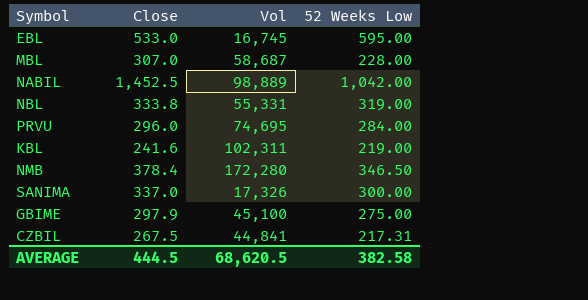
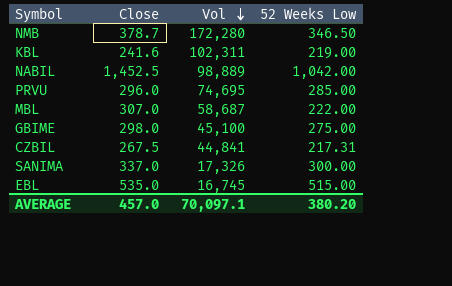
row order: none -> Vol descending
row NBL: 333.8 | 55,331 | 319.00 -> none
NMB | Close: 378.4 -> 378.7
PRVU | 52 Weeks Low: 284.00 -> 285.00
MBL | 52 Weeks Low: 228.00 -> 222.00
GBIME | Close: 297.9 -> 298.0
EBL | Close: 533.0 -> 535.0
EBL | 52 Weeks Low: 595.00 -> 515.00
AVERAGE | Close: 444.5 -> 457.0
AVERAGE | Vol: 68,620.5 -> 70,097.1
AVERAGE | 52 Weeks Low: 382.58 -> 380.20

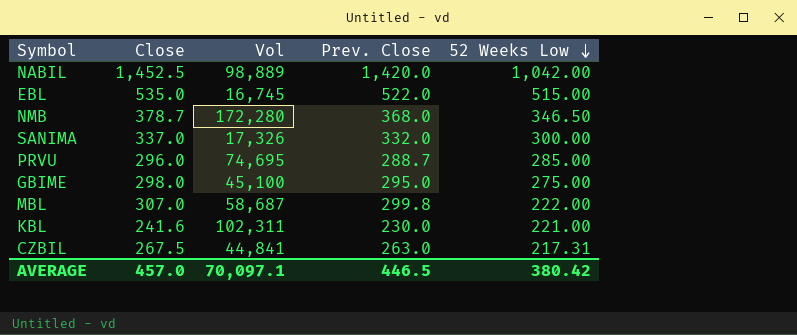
row order: Vol descending -> 52 Weeks Low descending
column Prev. Close | position: none -> 4
KBL | 52 Weeks Low: 219.00 -> 221.00
AVERAGE | 52 Weeks Low: 380.20 -> 380.42

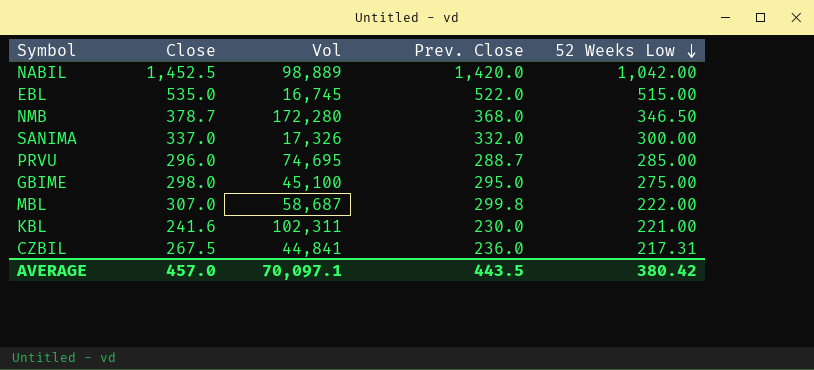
CZBIL | Prev. Close: 263.0 -> 236.0
AVERAGE | Prev. Close: 446.5 -> 443.5

